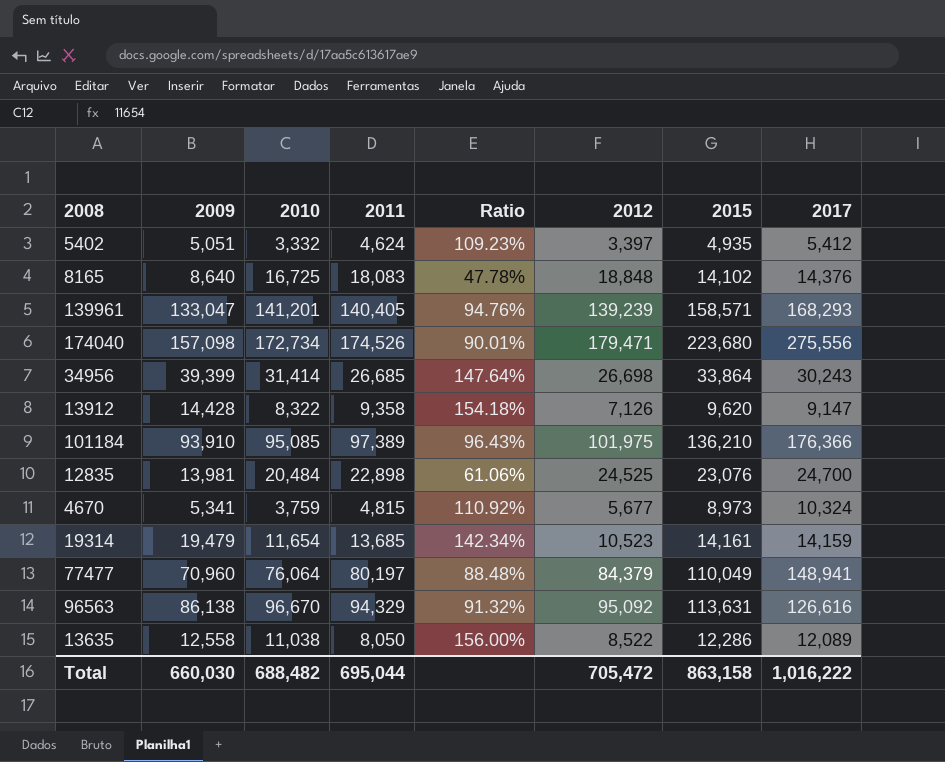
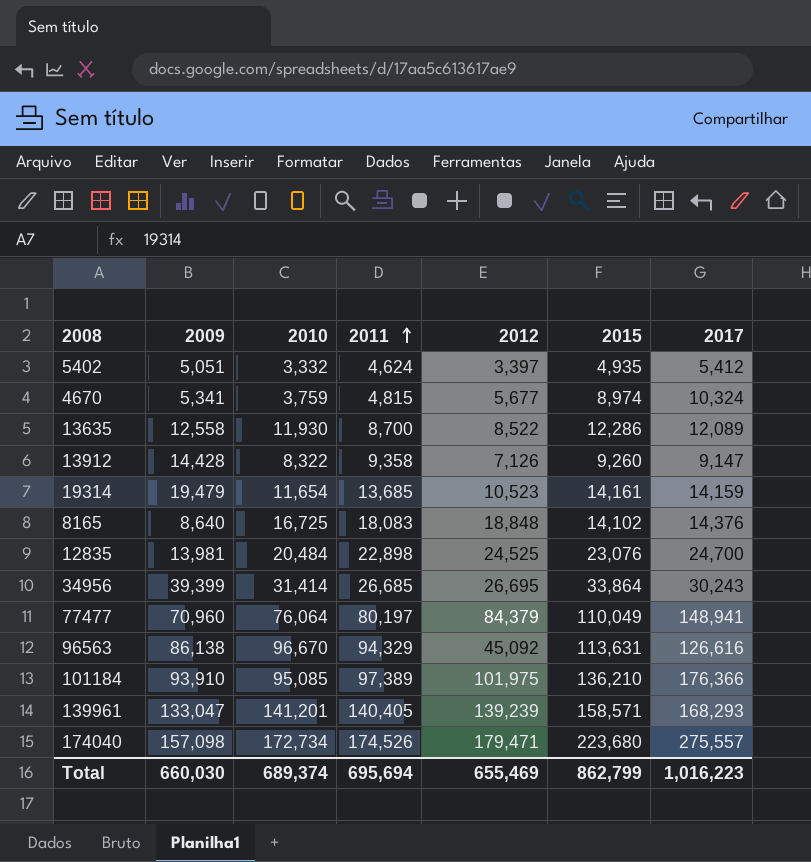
row order: none -> 2011 ascending
column Ratio | formula: [2009] / [2011] -> none
4670 | 2015: 8,973 -> 8,974
13635 | 2010: 11,038 -> 11,930
13635 | 2011: 8,050 -> 8,700
13912 | 2015: 9,620 -> 9,260
34956 | 2012: 26,698 -> 26,695
96563 | 2012: 95,092 -> 45,092
174040 | 2017: 275,556 -> 275,557
Total | 2010: 688,482 -> 689,374
Total | 2011: 695,044 -> 695,694
Total | 2012: 705,472 -> 655,469
Total | 2015: 863,158 -> 862,799
Total | 2017: 1,016,222 -> 1,016,223

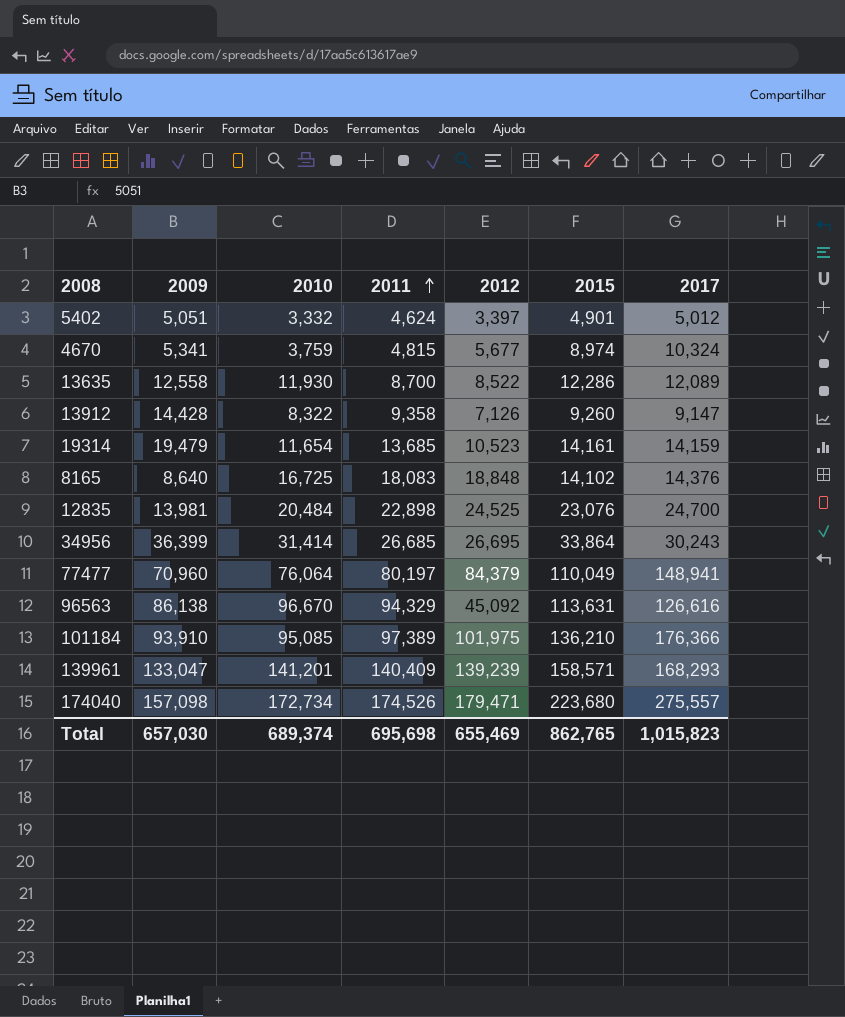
5402 | 2015: 4,935 -> 4,901
5402 | 2017: 5,412 -> 5,012
34956 | 2009: 39,399 -> 36,399
139961 | 2011: 140,405 -> 140,409
Total | 2009: 660,030 -> 657,030
Total | 2011: 695,694 -> 695,698
Total | 2015: 862,799 -> 862,765
Total | 2017: 1,016,223 -> 1,015,823

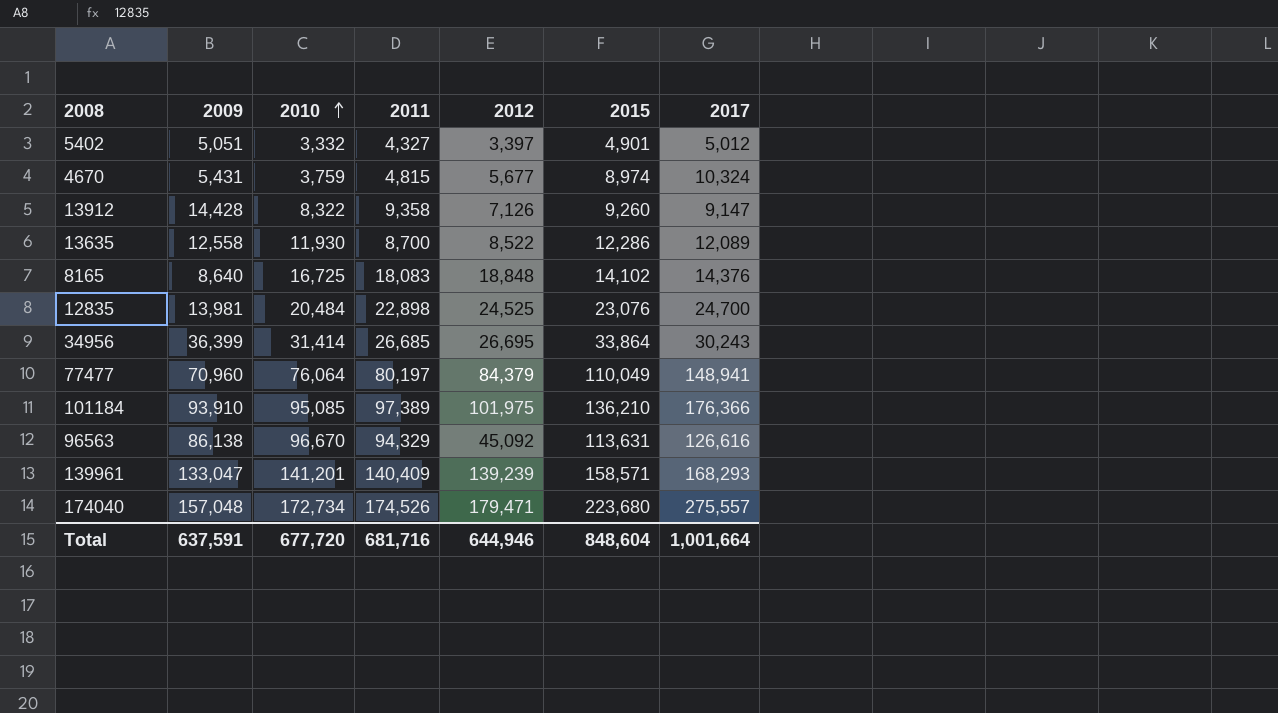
row order: 2011 ascending -> 2010 ascending
row 19314: 19,479 | 11,654 | 13,685 | 10,523 | 14,161 | 14,159 -> none
5402 | 2011: 4,624 -> 4,327
4670 | 2009: 5,341 -> 5,431
174040 | 2009: 157,098 -> 157,048
Total | 2009: 657,030 -> 637,591
Total | 2010: 689,374 -> 677,720
Total | 2011: 695,698 -> 681,716
Total | 2012: 655,469 -> 644,946
Total | 2015: 862,765 -> 848,604
Total | 2017: 1,015,823 -> 1,001,664

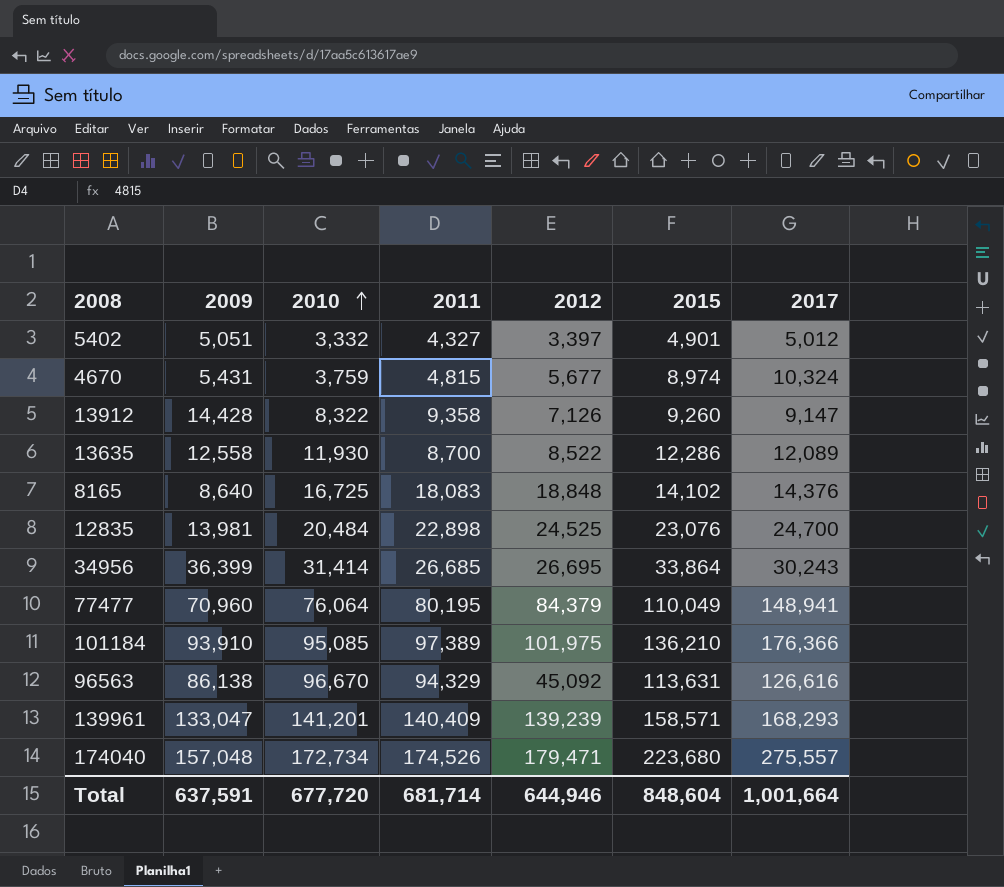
77477 | 2011: 80,197 -> 80,195
Total | 2011: 681,716 -> 681,714

